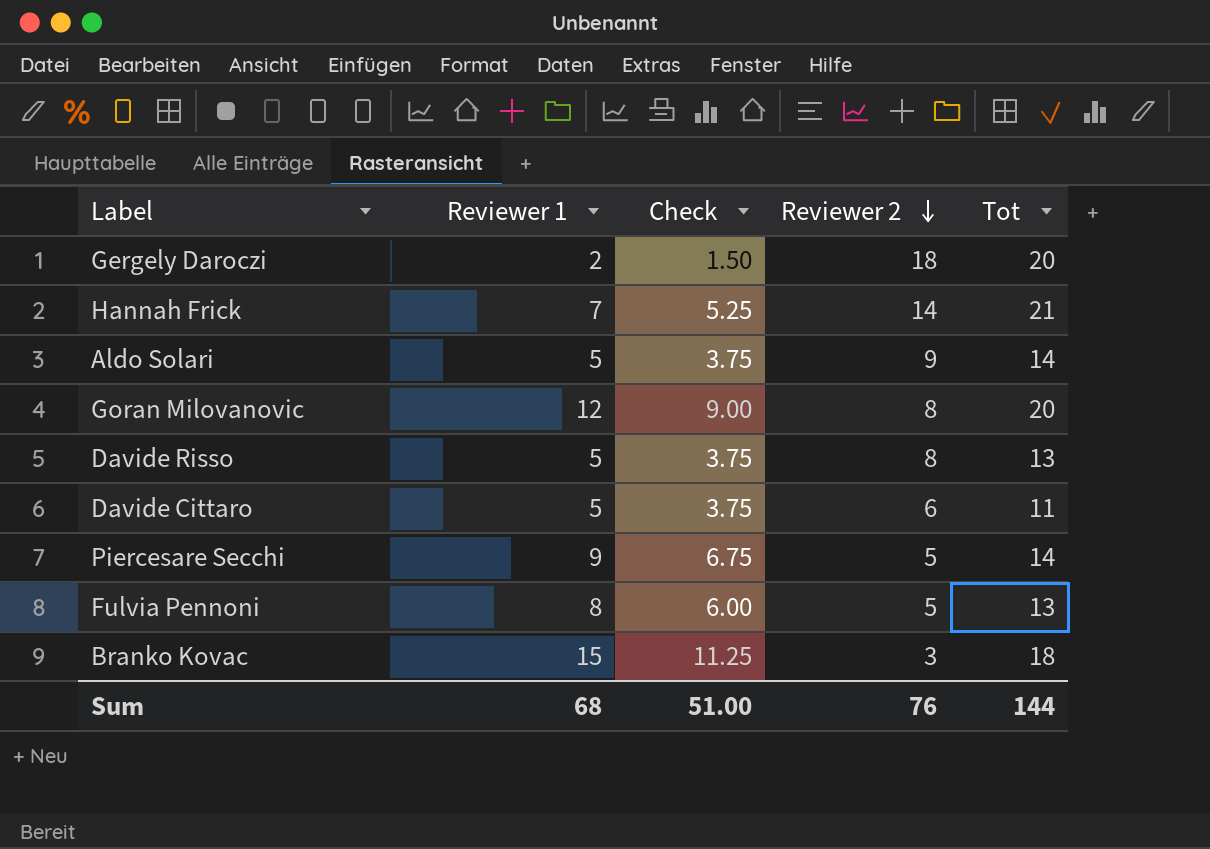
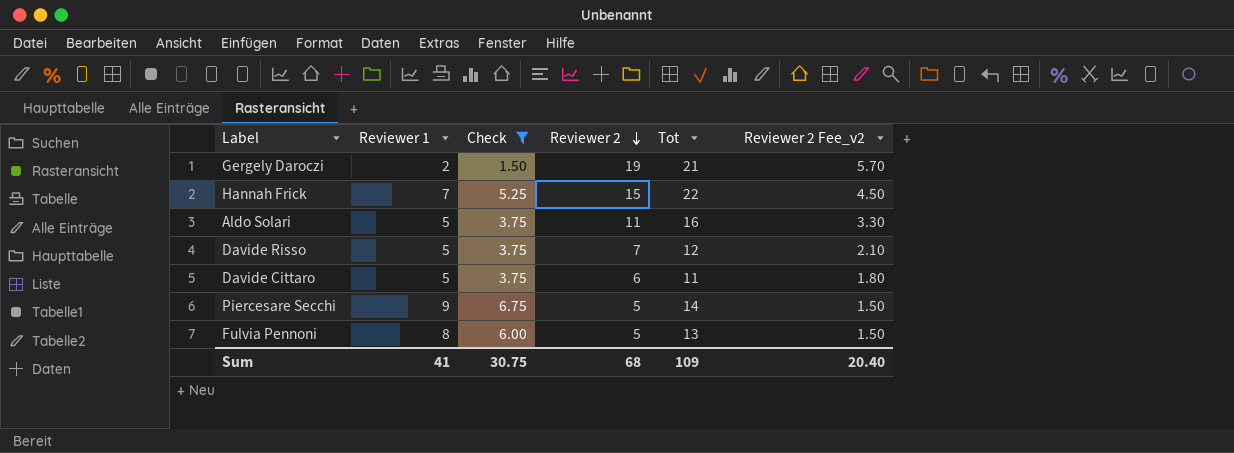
filter: none -> Check <= 6.75
column Reviewer 2 Fee_v2 | formula: none -> [Reviewer 2] * 0.3
Gergely Daroczi | Reviewer 2: 18 -> 19
Gergely Daroczi | Tot: 20 -> 21
Hannah Frick | Reviewer 2: 14 -> 15
Hannah Frick | Tot: 21 -> 22
Aldo Solari | Reviewer 2: 9 -> 11
Aldo Solari | Tot: 14 -> 16
Davide Risso | Reviewer 2: 8 -> 7
Davide Risso | Tot: 13 -> 12
Sum | Reviewer 1: 68 -> 41
Sum | Check: 51.00 -> 30.75
Sum | Reviewer 2: 76 -> 68
Sum | Tot: 144 -> 109

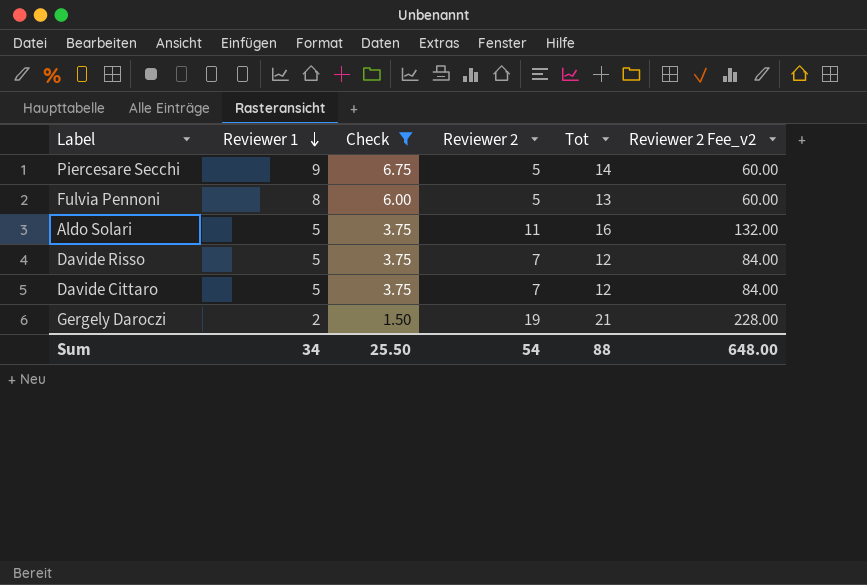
row order: Reviewer 2 descending -> Reviewer 1 descending
column Reviewer 2 Fee_v2 | formula: [Reviewer 2] * 0.3 -> [Reviewer 2] * 12
row Hannah Frick: 7 | 5.25 | 15 | 22 | 4.50 -> none
Davide Cittaro | Reviewer 2: 6 -> 7
Davide Cittaro | Tot: 11 -> 12
Sum | Reviewer 1: 41 -> 34
Sum | Check: 30.75 -> 25.50
Sum | Reviewer 2: 68 -> 54
Sum | Tot: 109 -> 88
Sum | Reviewer 2 Fee_v2: 20.40 -> 648.00

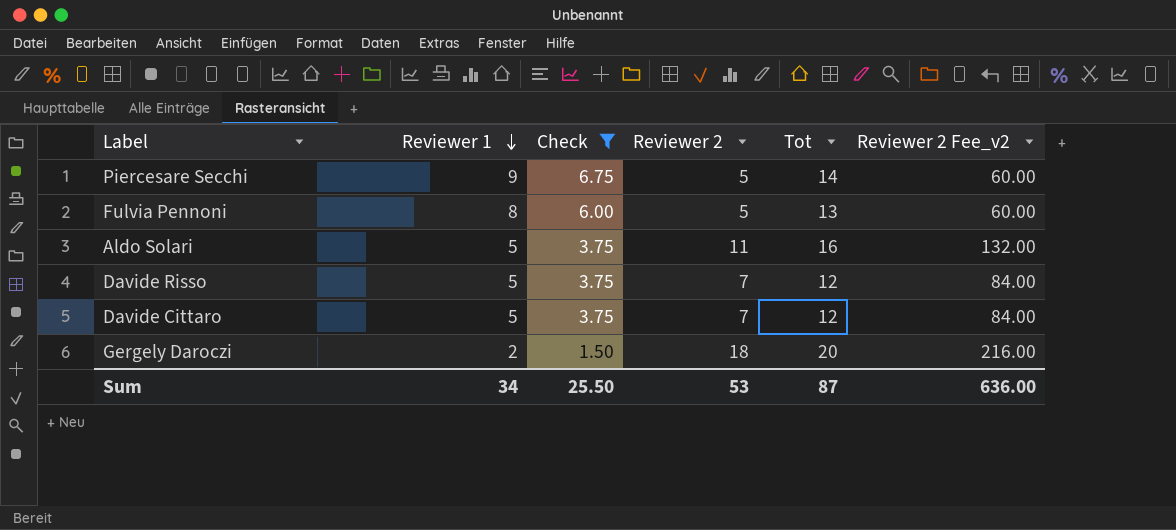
Gergely Daroczi | Reviewer 2: 19 -> 18
Gergely Daroczi | Tot: 21 -> 20
Gergely Daroczi | Reviewer 2 Fee_v2: 228.00 -> 216.00
Sum | Reviewer 2: 54 -> 53
Sum | Tot: 88 -> 87
Sum | Reviewer 2 Fee_v2: 648.00 -> 636.00

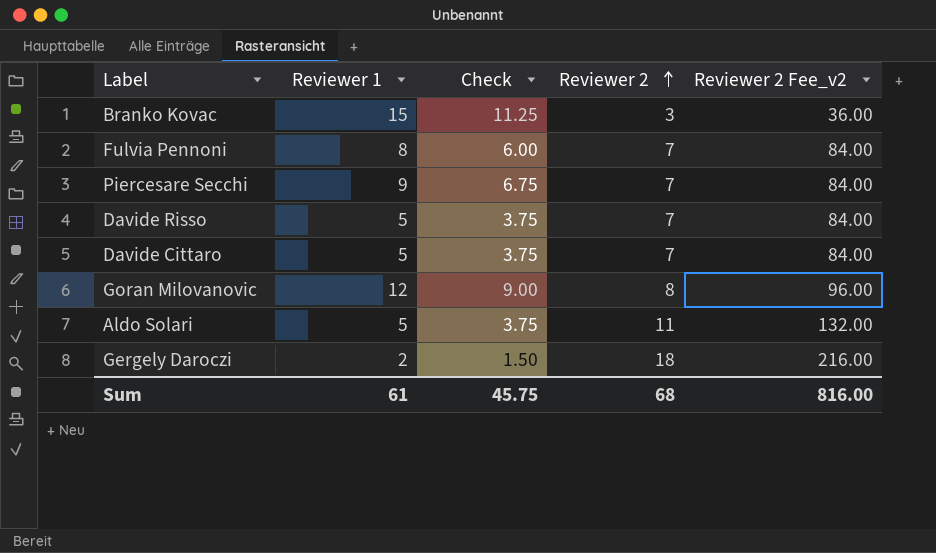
filter: Check <= 6.75 -> none
row order: Reviewer 1 descending -> Reviewer 2 ascending
column Tot | formula: [Reviewer 1] + [Reviewer 2] -> none
Fulvia Pennoni | Reviewer 2: 5 -> 7
Fulvia Pennoni | Reviewer 2 Fee_v2: 60.00 -> 84.00
Piercesare Secchi | Reviewer 2: 5 -> 7
Piercesare Secchi | Reviewer 2 Fee_v2: 60.00 -> 84.00
Sum | Reviewer 1: 34 -> 61
Sum | Check: 25.50 -> 45.75
Sum | Reviewer 2: 53 -> 68
Sum | Reviewer 2 Fee_v2: 636.00 -> 816.00

